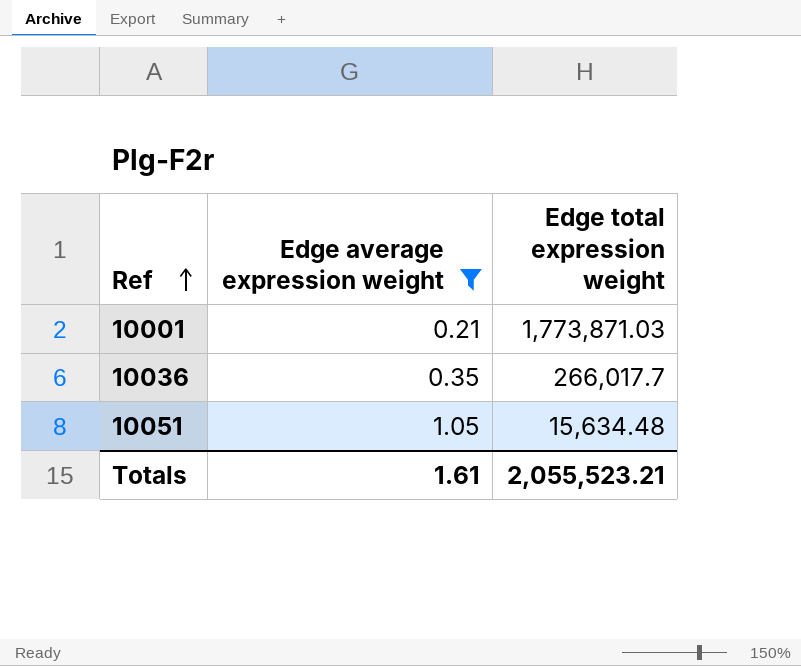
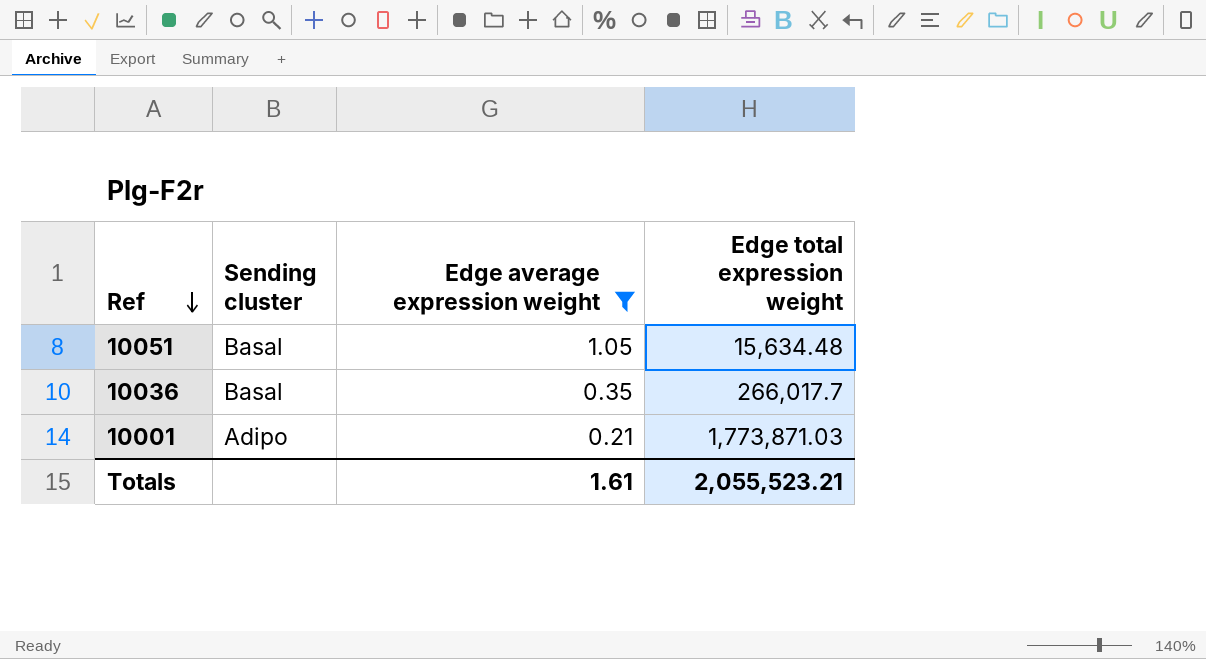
row order: Ref ascending -> Ref descending
column Sending cluster | position: none -> 2

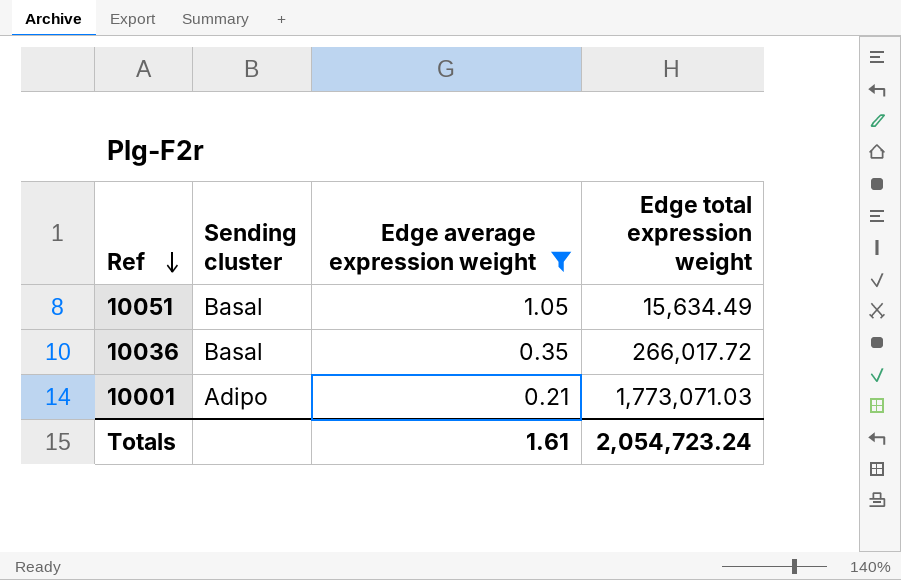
10051 | Edge total expression weight: 15,634.48 -> 15,634.49
10036 | Edge total expression weight: 266,017.7 -> 266,017.72
10001 | Edge total expression weight: 1,773,871.03 -> 1,773,071.03
Totals | Edge total expression weight: 2,055,523.21 -> 2,054,723.24

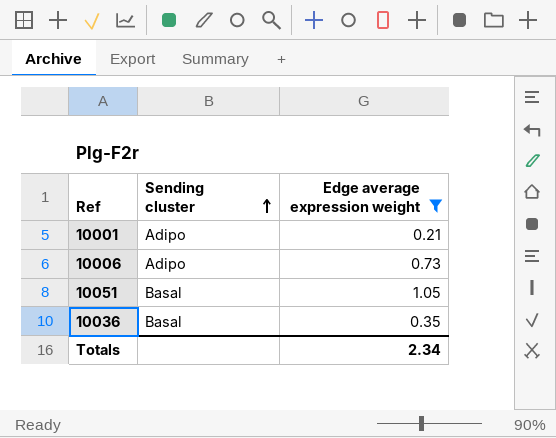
row order: Ref descending -> Sending cluster ascending
column Edge total expression weight | position: 4 -> none
row 10006: none -> Adipo | 0.73
Totals | Edge average expression weight: 1.61 -> 2.34

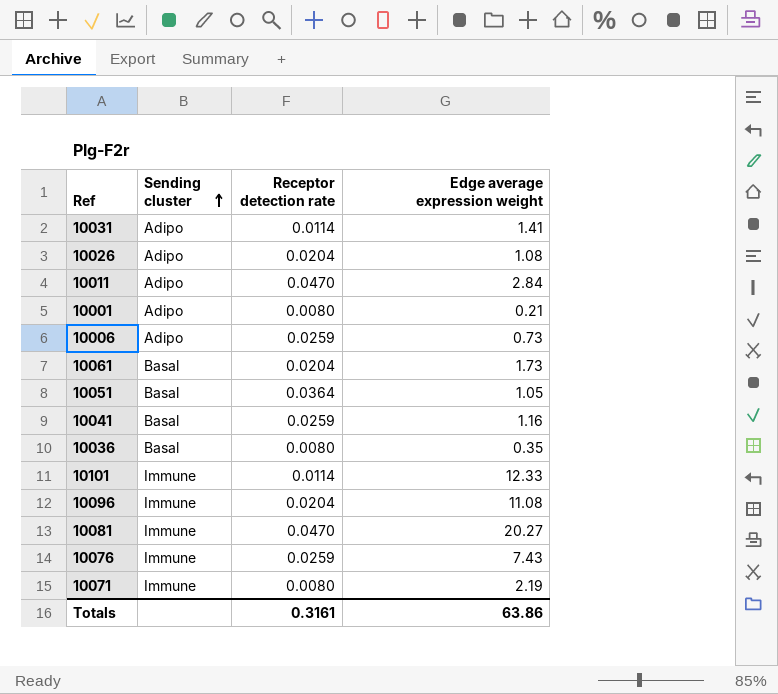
filter: Edge average expression weight <= 1.05 -> none
column Receptor detection rate | position: none -> 3
Totals | Edge average expression weight: 2.34 -> 63.86

